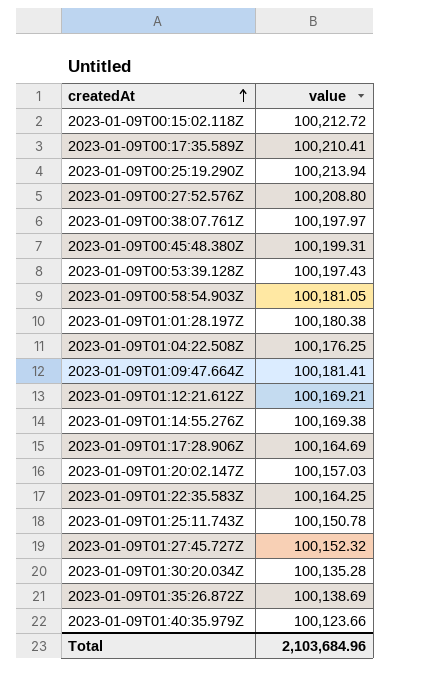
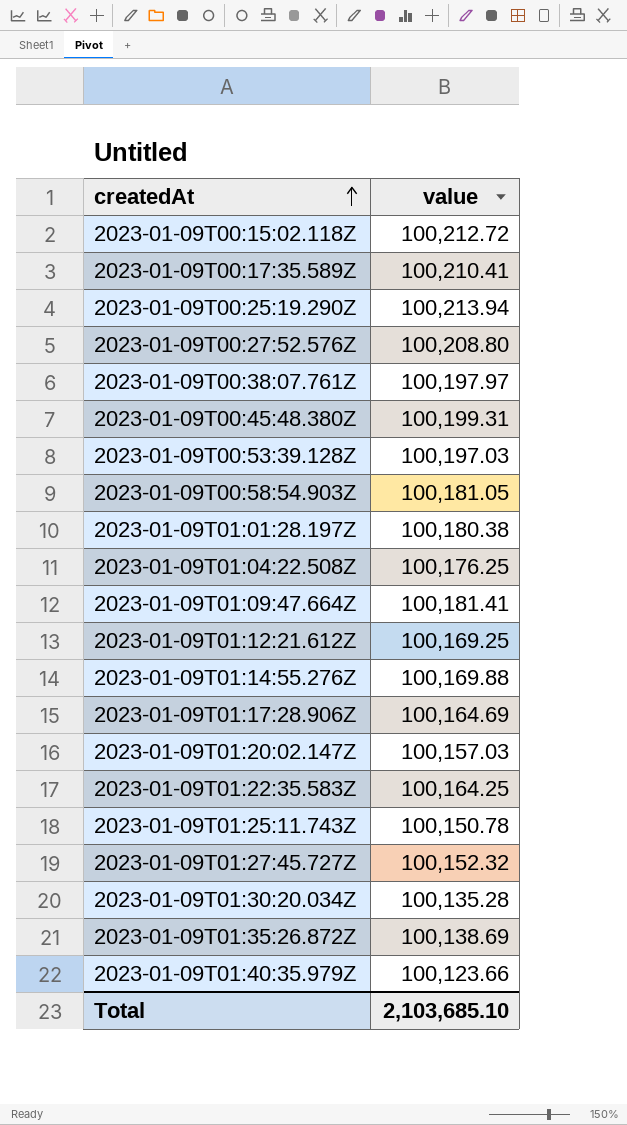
2023-01-09T00:53:39.128Z | value: 100,197.43 -> 100,197.03
2023-01-09T01:12:21.612Z | value: 100,169.21 -> 100,169.25
2023-01-09T01:14:55.276Z | value: 100,169.38 -> 100,169.88
Total | value: 2,103,684.96 -> 2,103,685.10

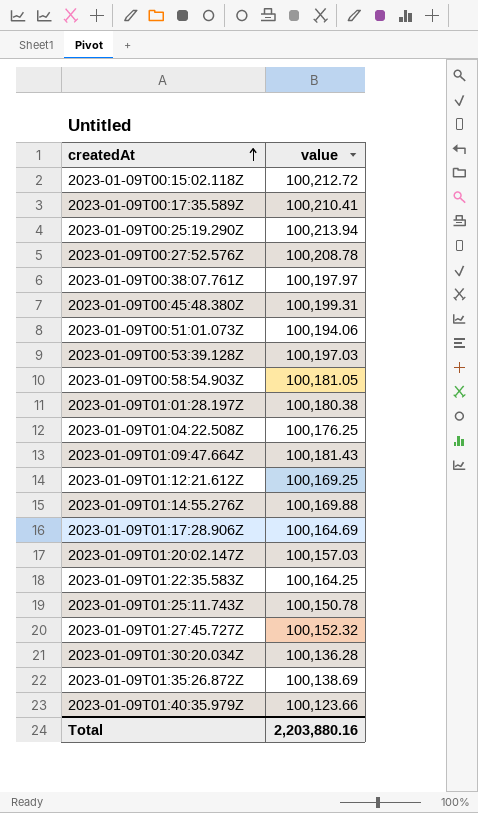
2023-01-09T00:27:52.576Z | value: 100,208.80 -> 100,208.78
row 2023-01-09T00:51:01.073Z: none -> 100,194.06
2023-01-09T01:09:47.664Z | value: 100,181.41 -> 100,181.43
2023-01-09T01:30:20.034Z | value: 100,135.28 -> 100,136.28
Total | value: 2,103,685.10 -> 2,203,880.16

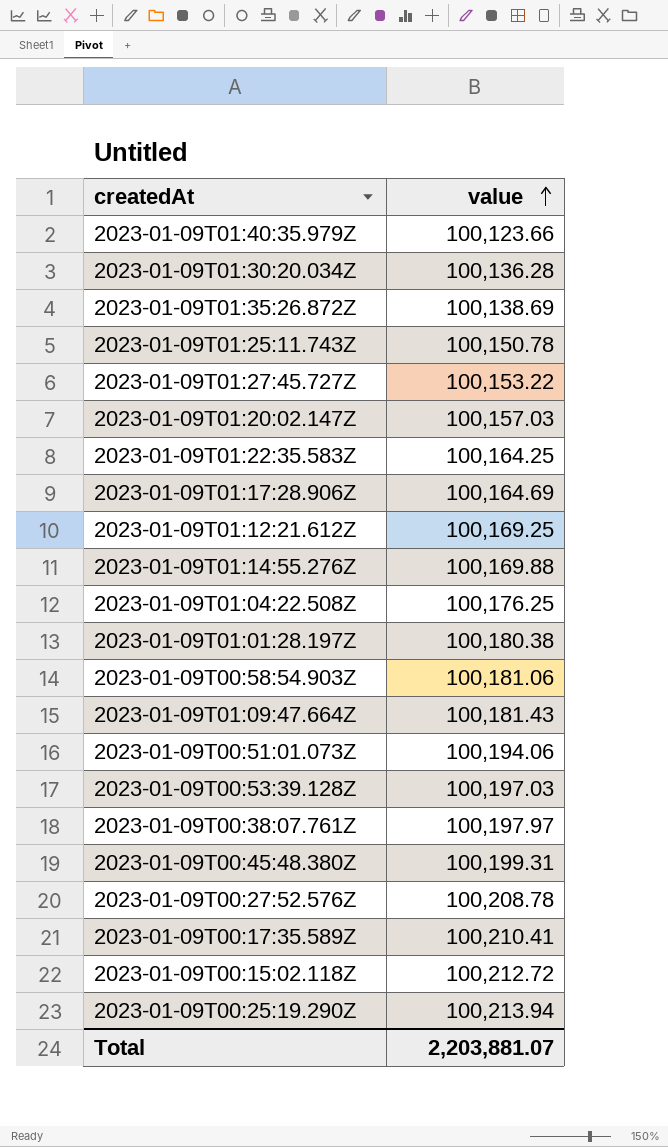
row order: createdAt ascending -> value ascending
2023-01-09T01:27:45.727Z | value: 100,152.32 -> 100,153.22
2023-01-09T00:58:54.903Z | value: 100,181.05 -> 100,181.06
Total | value: 2,203,880.16 -> 2,203,881.07

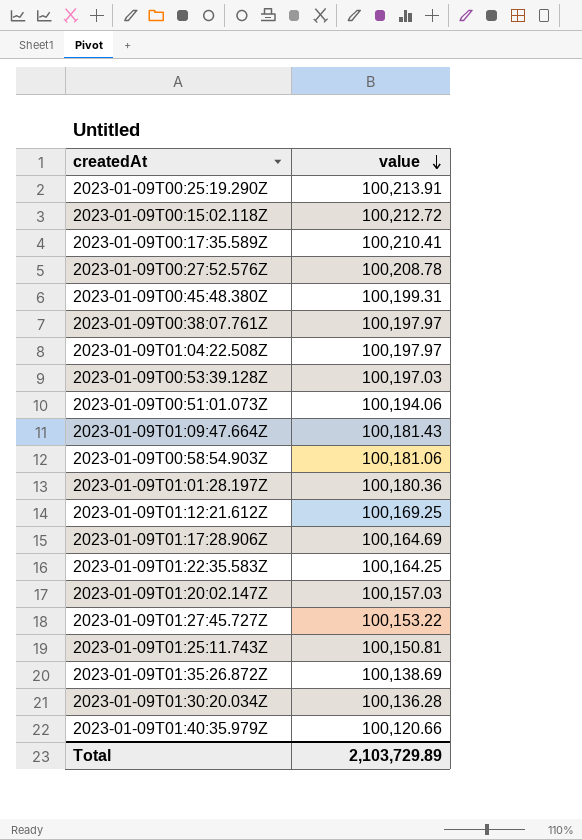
row order: value ascending -> value descending
row 2023-01-09T01:14:55.276Z: 100,169.88 -> none
2023-01-09T00:25:19.290Z | value: 100,213.94 -> 100,213.91
2023-01-09T01:04:22.508Z | value: 100,176.25 -> 100,197.97
2023-01-09T01:01:28.197Z | value: 100,180.38 -> 100,180.36
2023-01-09T01:25:11.743Z | value: 100,150.78 -> 100,150.81
2023-01-09T01:40:35.979Z | value: 100,123.66 -> 100,120.66
Total | value: 2,203,881.07 -> 2,103,729.89

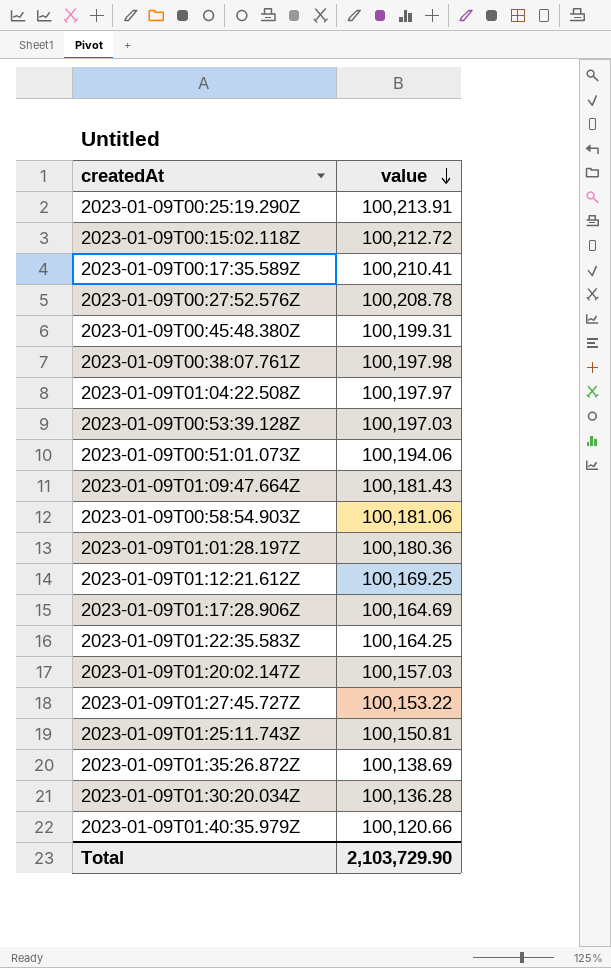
2023-01-09T00:38:07.761Z | value: 100,197.97 -> 100,197.98
Total | value: 2,103,729.89 -> 2,103,729.90

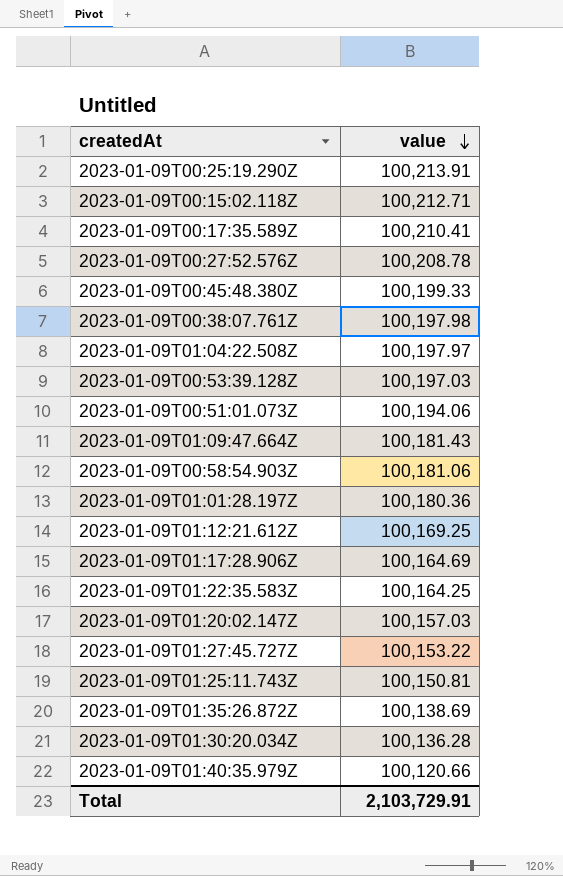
2023-01-09T00:15:02.118Z | value: 100,212.72 -> 100,212.71
2023-01-09T00:45:48.380Z | value: 100,199.31 -> 100,199.33
Total | value: 2,103,729.90 -> 2,103,729.91

